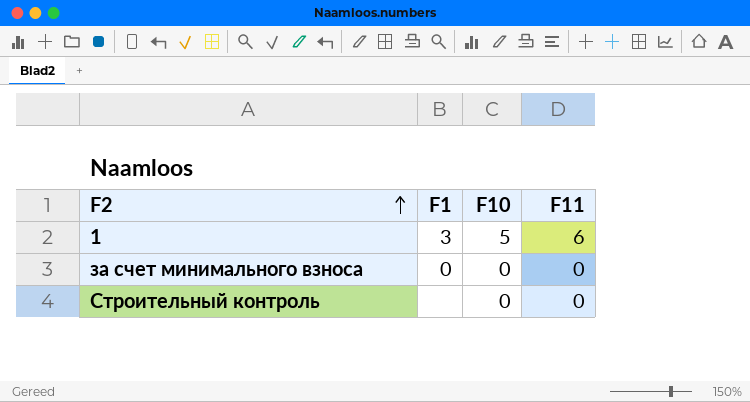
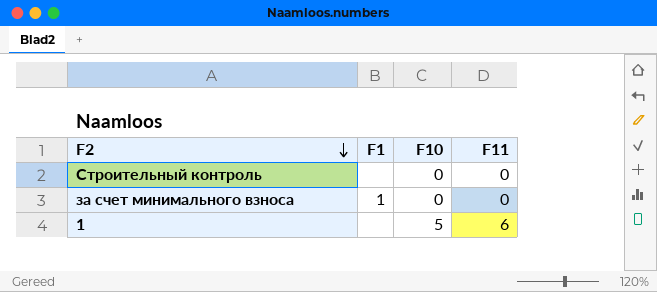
row order: F2 ascending -> F2 descending
за счет минимального взноса | F1: 0 -> 1
1 | F1: 3 -> none

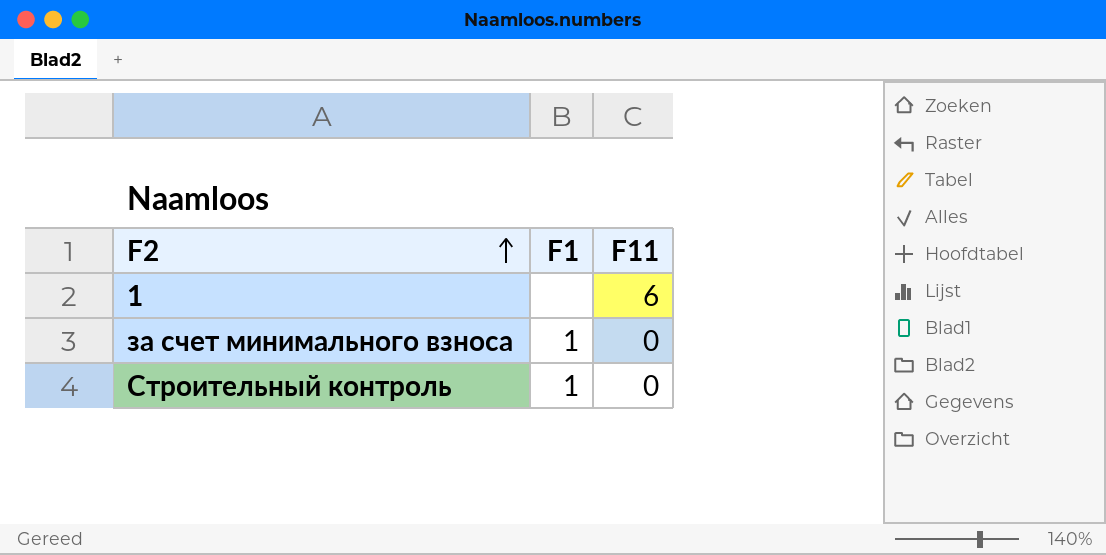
row order: F2 descending -> F2 ascending
column F10 | position: 3 -> none
Строительный контроль | F1: none -> 1

